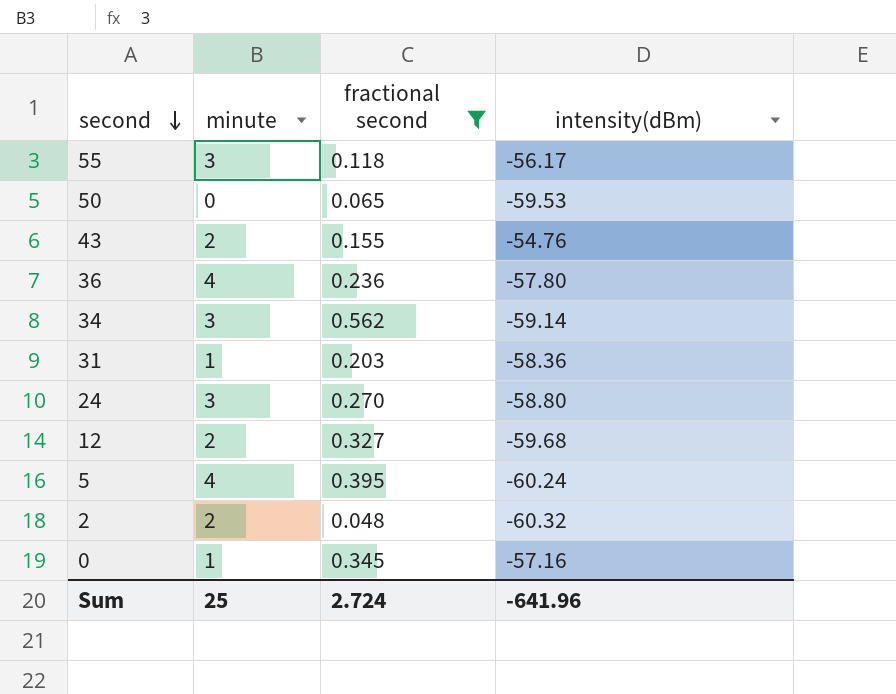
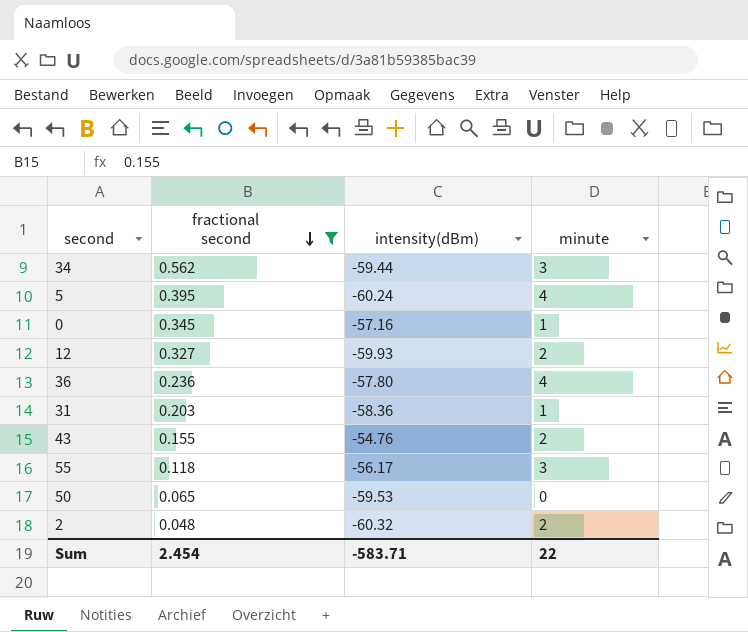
row order: second descending -> fractional second descending
column minute | position: 2 -> 4
row 24: 3 | 0.270 | -58.80 -> none
34 | intensity(dBm): -59.14 -> -59.44
12 | intensity(dBm): -59.68 -> -59.93
Sum | fractional second: 2.724 -> 2.454
Sum | intensity(dBm): -641.96 -> -583.71
Sum | minute: 25 -> 22

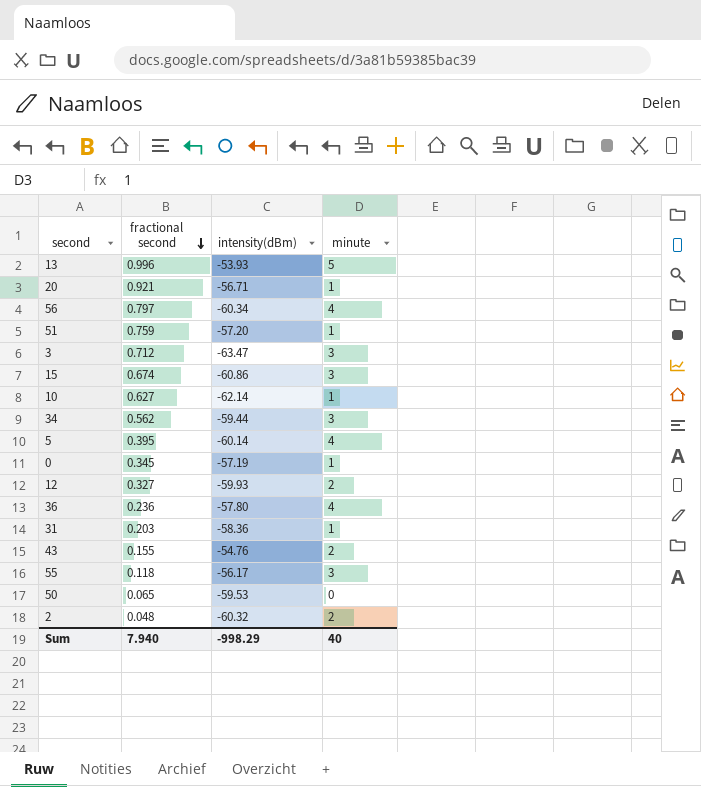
filter: fractional second <= 0.562 -> none
5 | intensity(dBm): -60.24 -> -60.14
0 | intensity(dBm): -57.16 -> -57.19
Sum | fractional second: 2.454 -> 7.940
Sum | intensity(dBm): -583.71 -> -998.29
Sum | minute: 22 -> 40

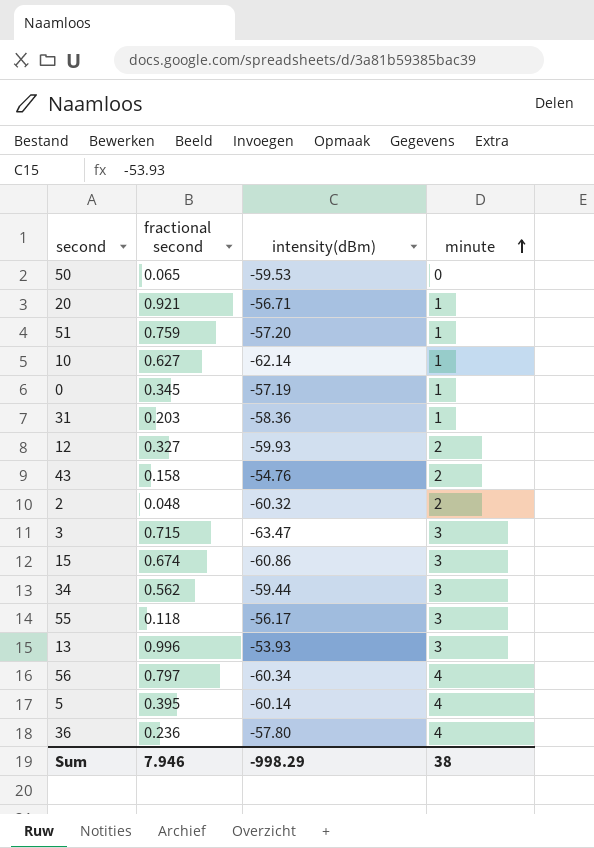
row order: fractional second descending -> minute ascending
43 | fractional second: 0.155 -> 0.158
3 | fractional second: 0.712 -> 0.715
13 | minute: 5 -> 3
Sum | fractional second: 7.940 -> 7.946
Sum | minute: 40 -> 38

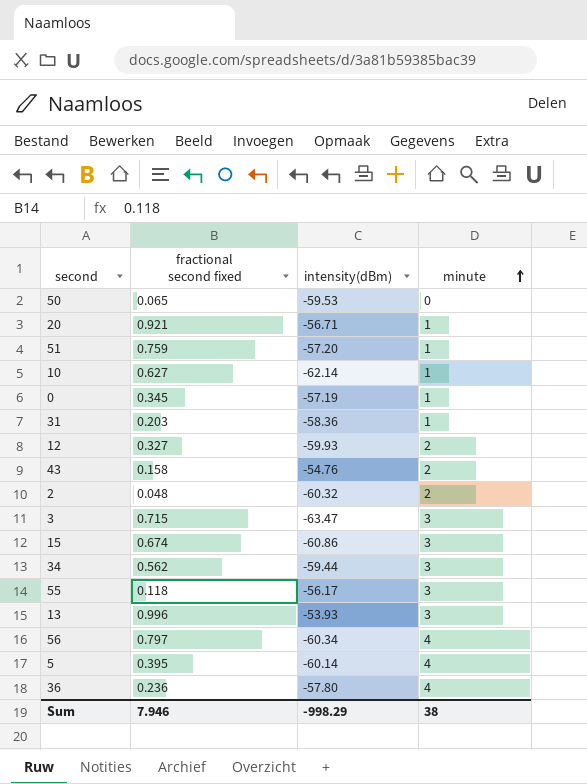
column name: fractional second -> fractional second fixed

